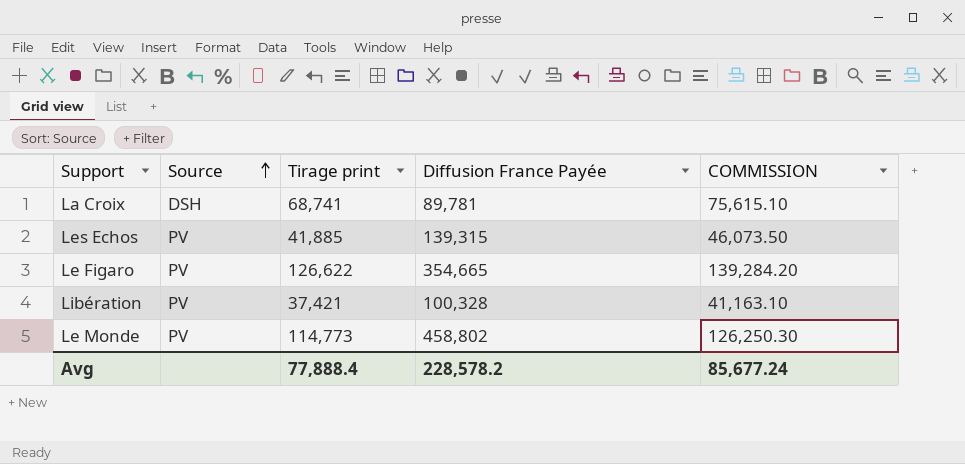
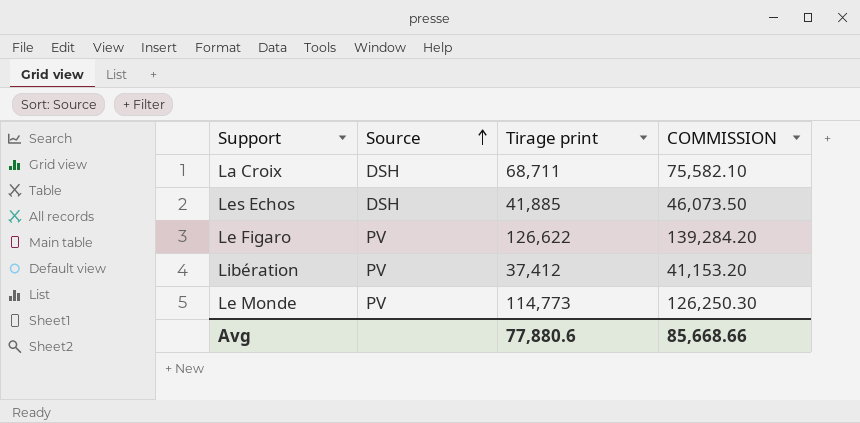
column Diffusion France Payée | position: 4 -> none
La Croix | Tirage print: 68,741 -> 68,711
La Croix | COMMISSION: 75,615.10 -> 75,582.10
Les Echos | Source: PV -> DSH
Libération | Tirage print: 37,421 -> 37,412
Libération | COMMISSION: 41,163.10 -> 41,153.20
Avg | Tirage print: 77,888.4 -> 77,880.6
Avg | COMMISSION: 85,677.24 -> 85,668.66

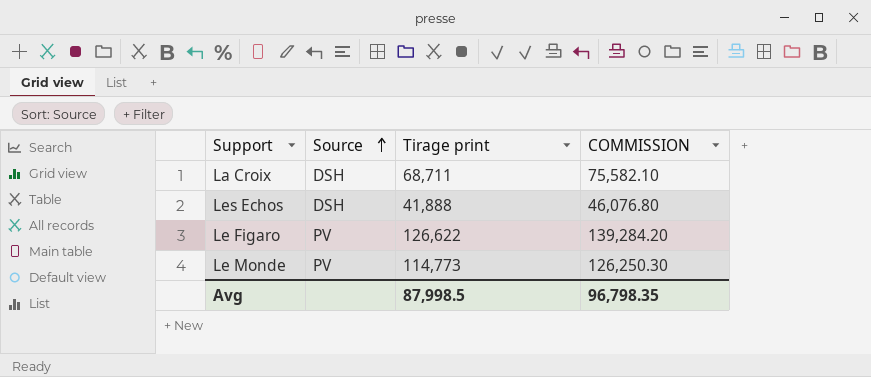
row Libération: PV | 37,412 | 41,153.20 -> none
Les Echos | Tirage print: 41,885 -> 41,888
Les Echos | COMMISSION: 46,073.50 -> 46,076.80
Avg | Tirage print: 77,880.6 -> 87,998.5
Avg | COMMISSION: 85,668.66 -> 96,798.35

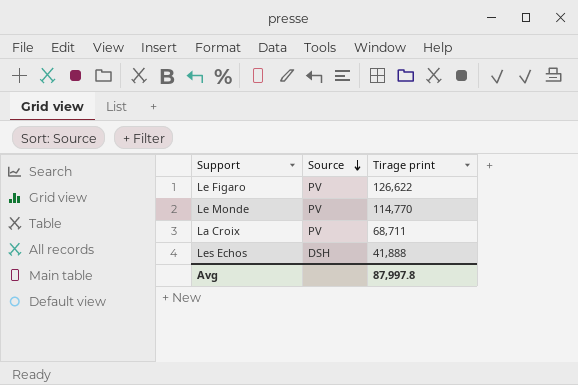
row order: Source ascending -> Source descending
column COMMISSION | formula: [Tirage print] * 1.1 -> none
Le Monde | Tirage print: 114,773 -> 114,770
La Croix | Source: DSH -> PV
Avg | Tirage print: 87,998.5 -> 87,997.8

